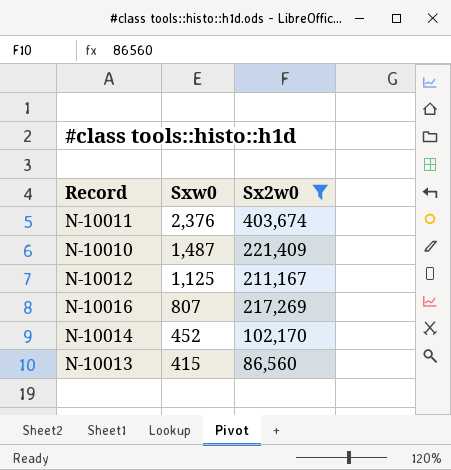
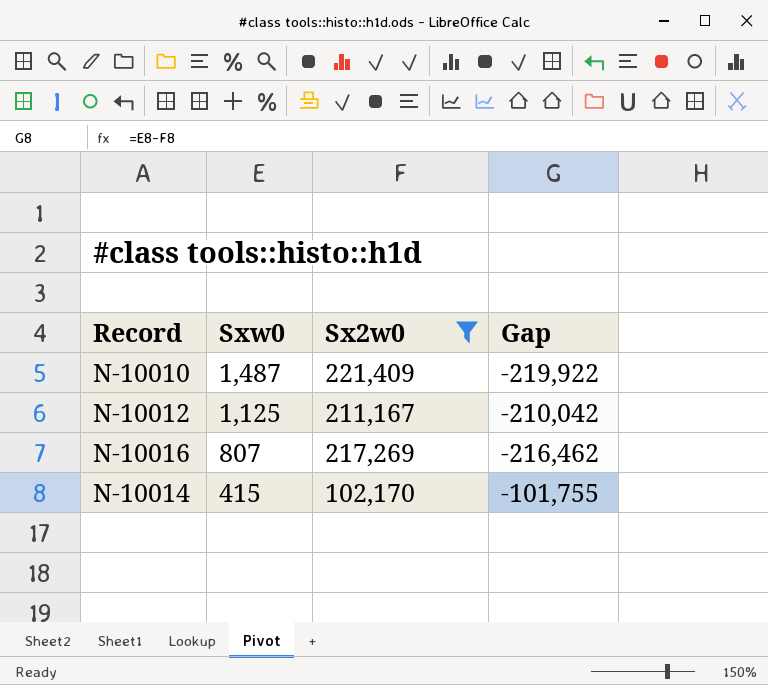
column Gap | formula: none -> [Sxw0] - [Sx2w0]
row N-10011: 2,376 | 403,674 -> none
row N-10013: 415 | 86,560 -> none
N-10014 | Sxw0: 452 -> 415

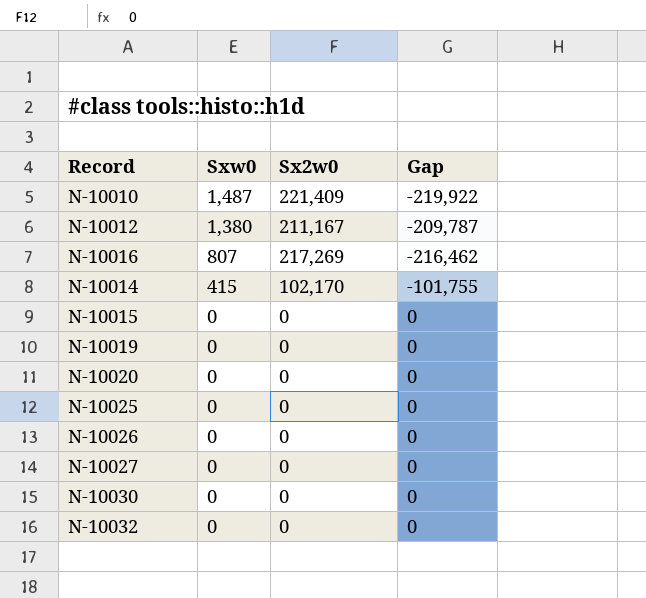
filter: Sx2w0 != 0 -> none
N-10012 | Sxw0: 1,125 -> 1,380
N-10012 | Gap: -210,042 -> -209,787

